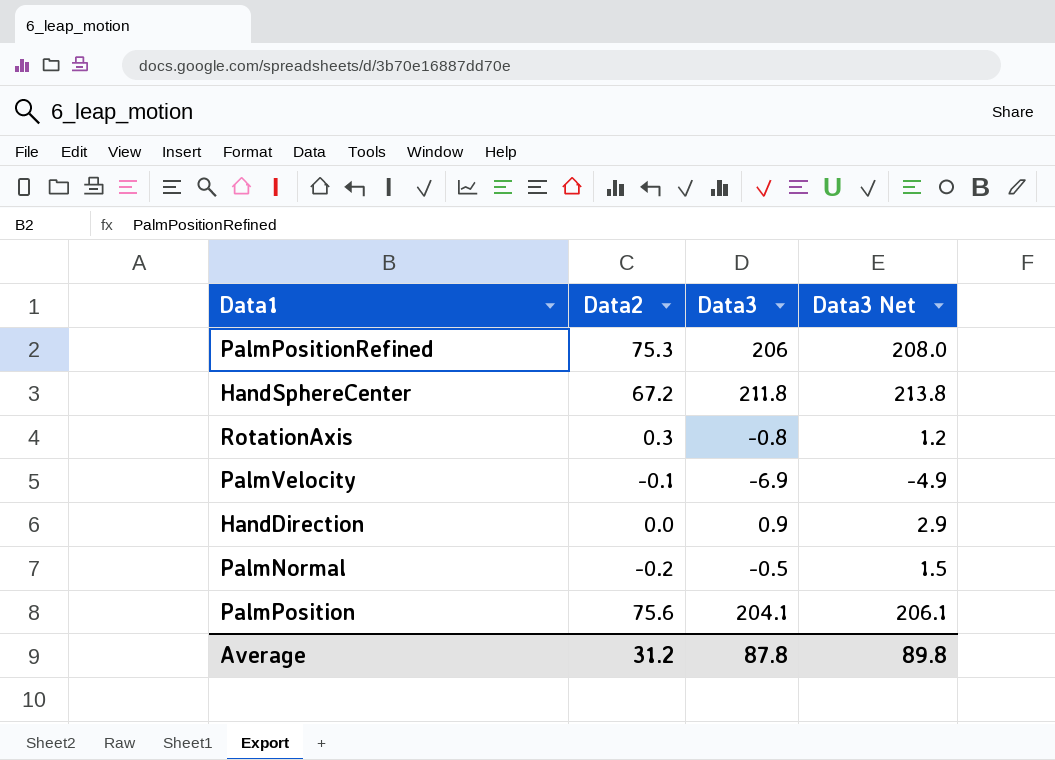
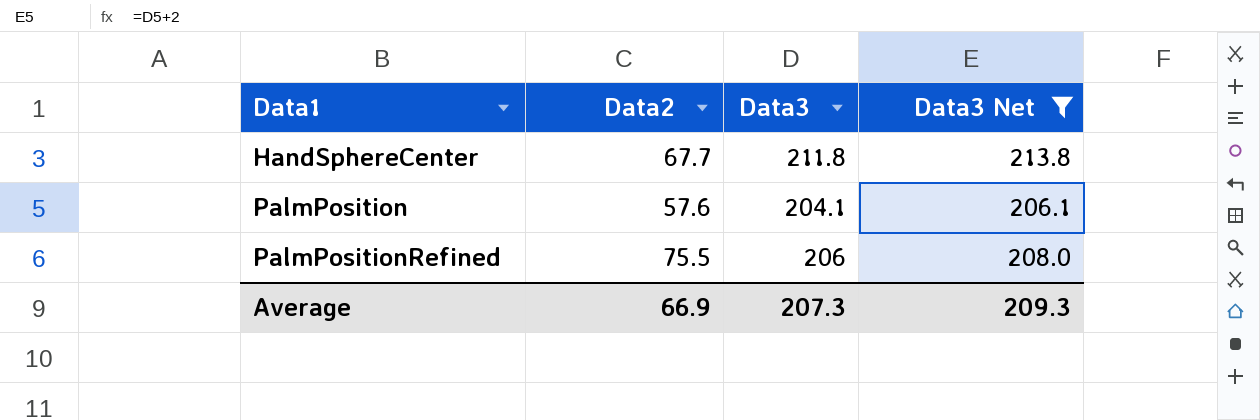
filter: none -> Data3 Net >= 206.1
row order: none -> Data1 ascending
HandSphereCenter | Data2: 67.2 -> 67.7
PalmPosition | Data2: 75.6 -> 57.6
PalmPositionRefined | Data2: 75.3 -> 75.5
Average | Data2: 31.2 -> 66.9
Average | Data3: 87.8 -> 207.3
Average | Data3 Net: 89.8 -> 209.3

